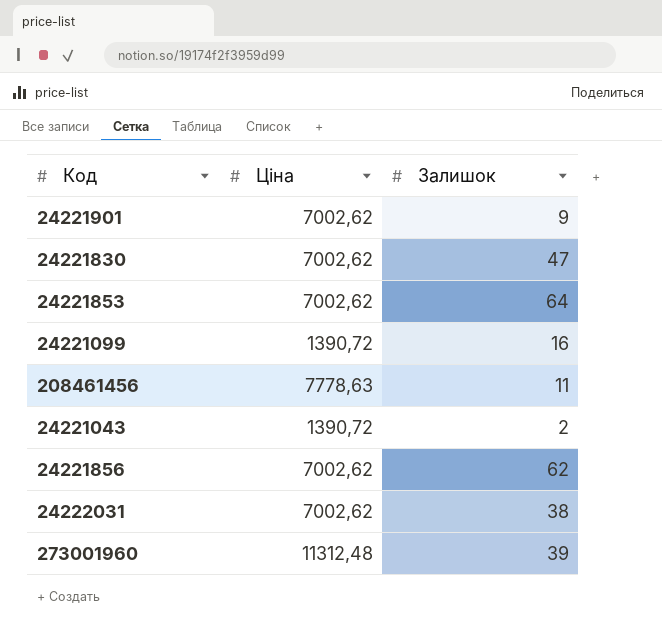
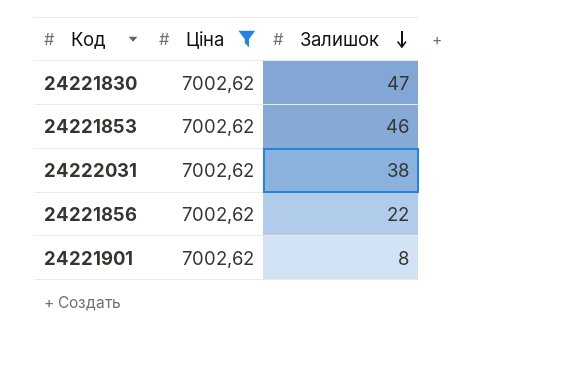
filter: none -> Ціна = 7002,62
row order: none -> Залишок descending
24221853 | Залишок: 64 -> 46
24221856 | Залишок: 62 -> 22
24221901 | Залишок: 9 -> 8

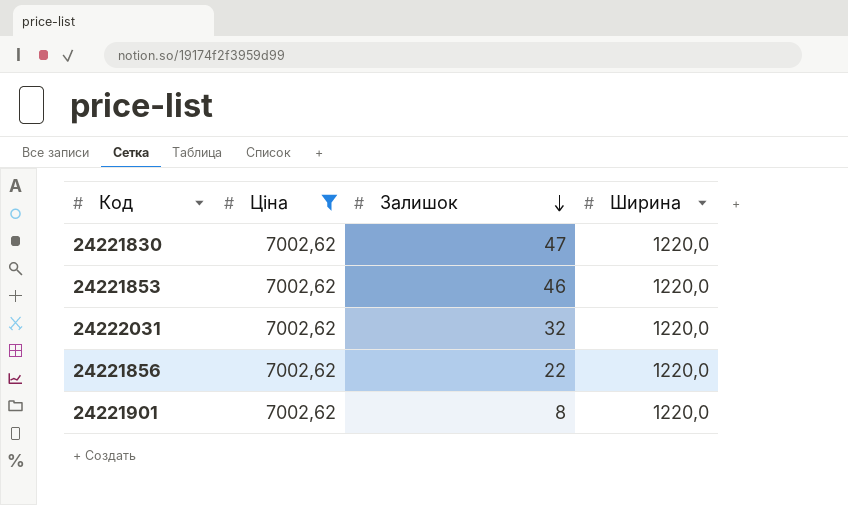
column Ширина | position: none -> 4
24222031 | Залишок: 38 -> 32

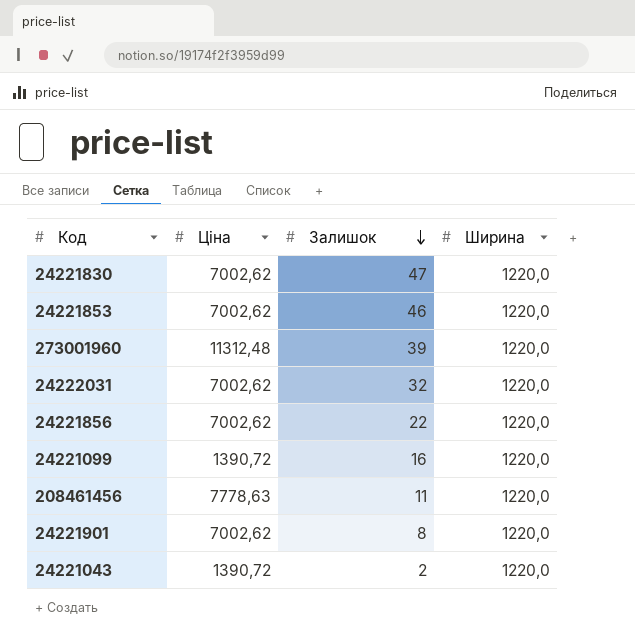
filter: Ціна = 7002,62 -> none

